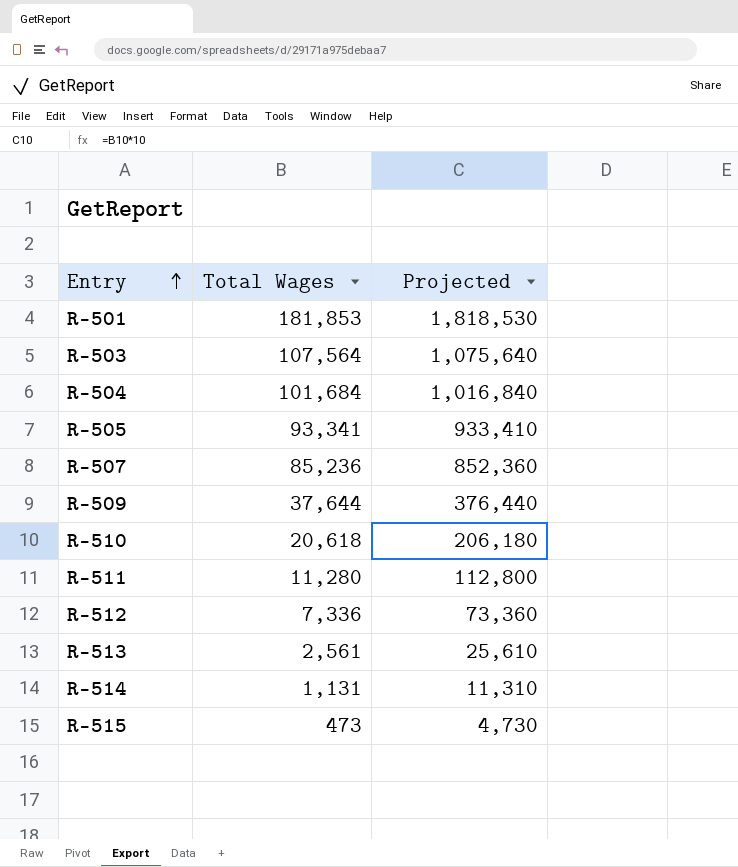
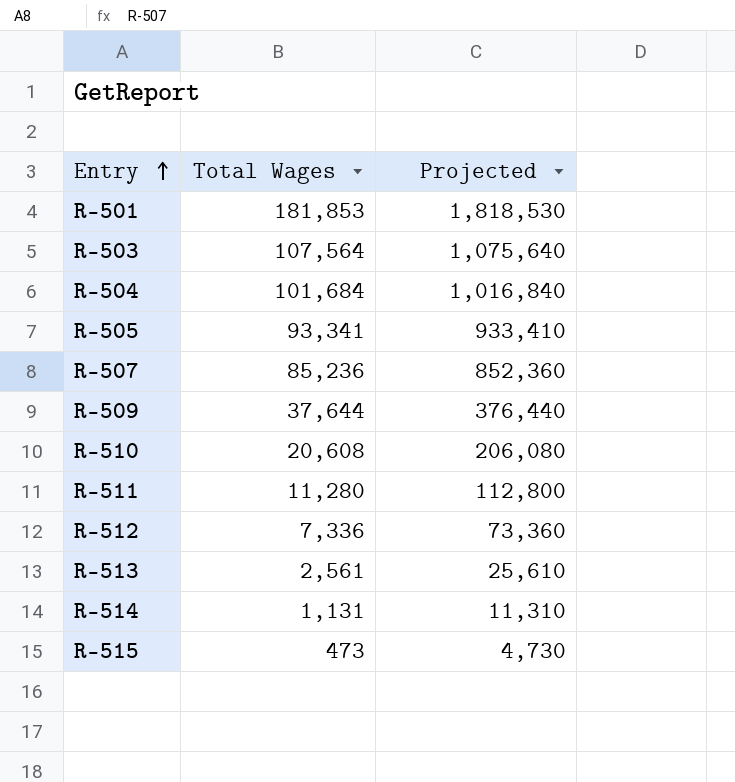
R-510 | Total Wages: 20,618 -> 20,608
R-510 | Projected: 206,180 -> 206,080

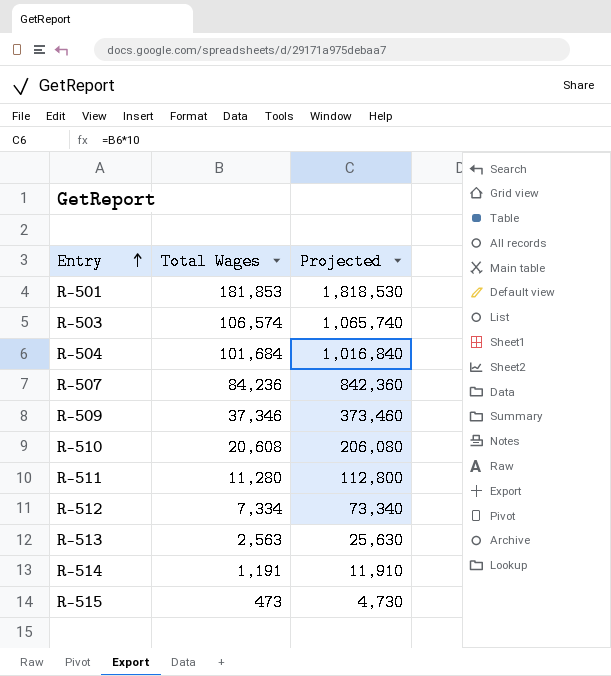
row R-505: 93,341 | 933,410 -> none
R-503 | Total Wages: 107,564 -> 106,574
R-503 | Projected: 1,075,640 -> 1,065,740
R-507 | Total Wages: 85,236 -> 84,236
R-507 | Projected: 852,360 -> 842,360
R-509 | Total Wages: 37,644 -> 37,346
R-509 | Projected: 376,440 -> 373,460
R-512 | Total Wages: 7,336 -> 7,334
R-512 | Projected: 73,360 -> 73,340
R-513 | Total Wages: 2,561 -> 2,563
R-513 | Projected: 25,610 -> 25,630
R-514 | Total Wages: 1,131 -> 1,191
R-514 | Projected: 11,310 -> 11,910

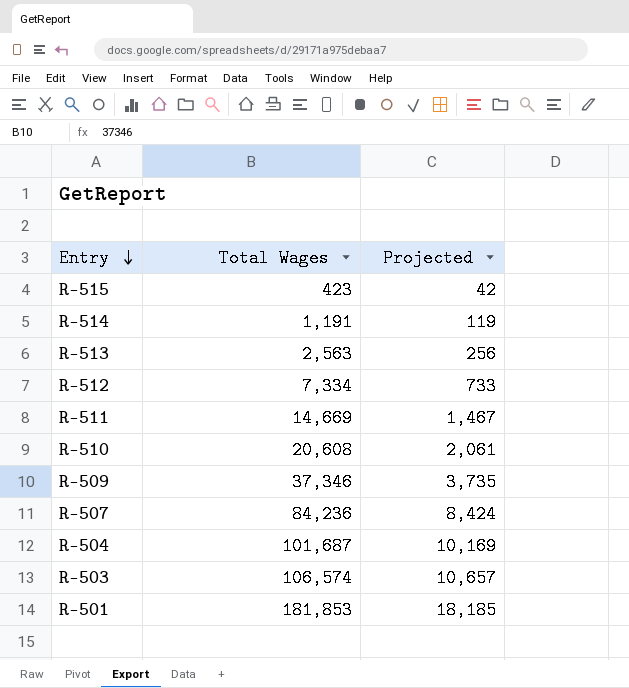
row order: Entry ascending -> Entry descending
column Projected | formula: [Total Wages] * 10 -> [Total Wages] * 0.1
R-515 | Total Wages: 473 -> 423
R-511 | Total Wages: 11,280 -> 14,669
R-504 | Total Wages: 101,684 -> 101,687

